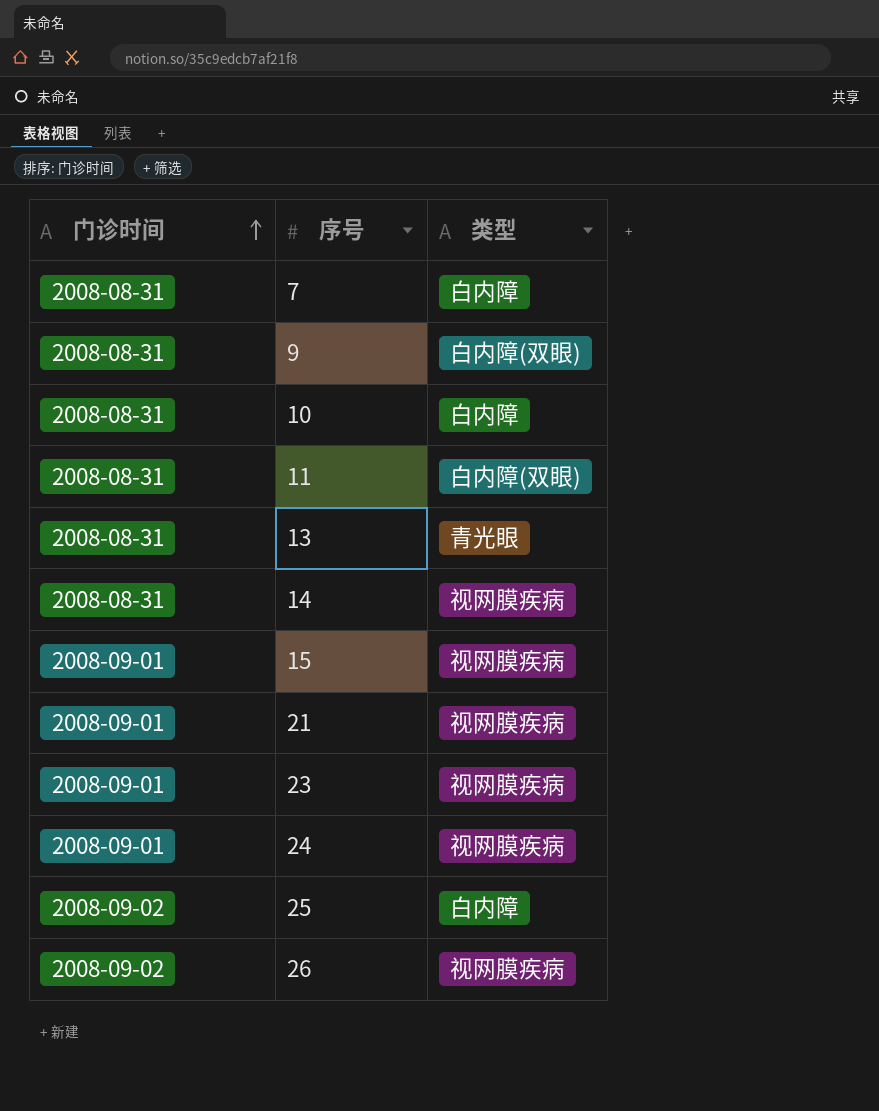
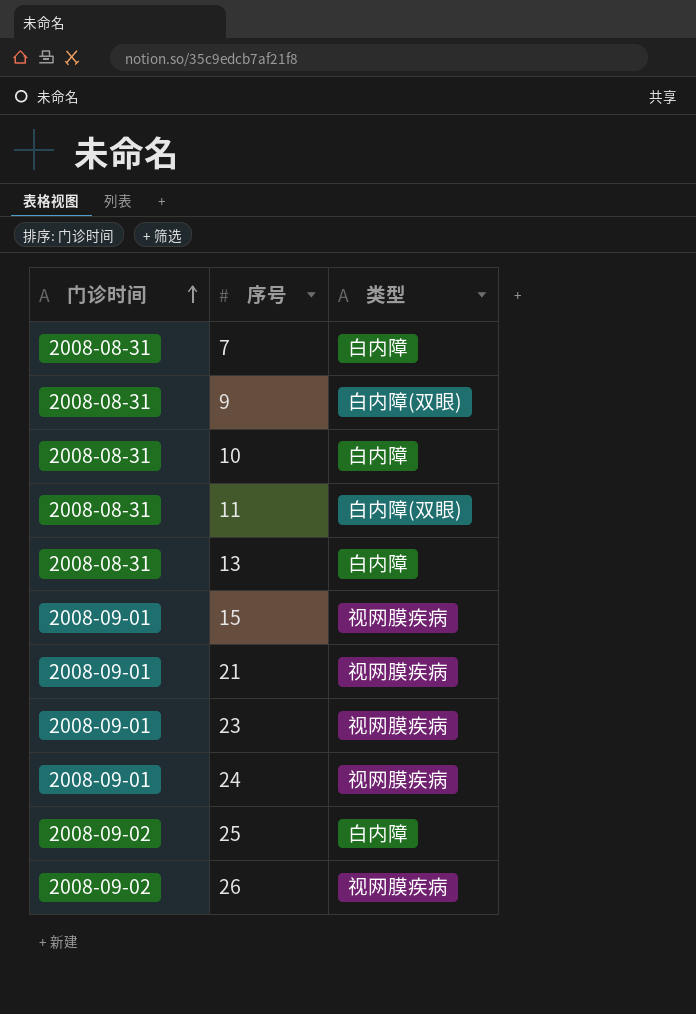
row 14: 2008-08-31 | 视网膜疾病 -> none
13 | 类型: 青光眼 -> 白内障

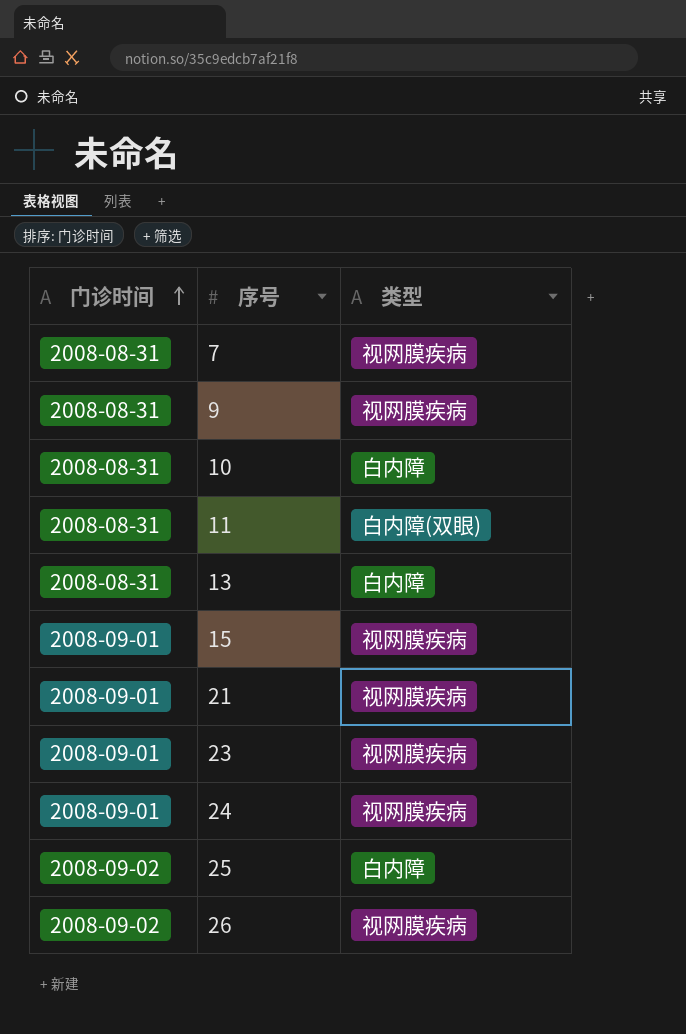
7 | 类型: 白内障 -> 视网膜疾病
9 | 类型: 白内障(双眼) -> 视网膜疾病

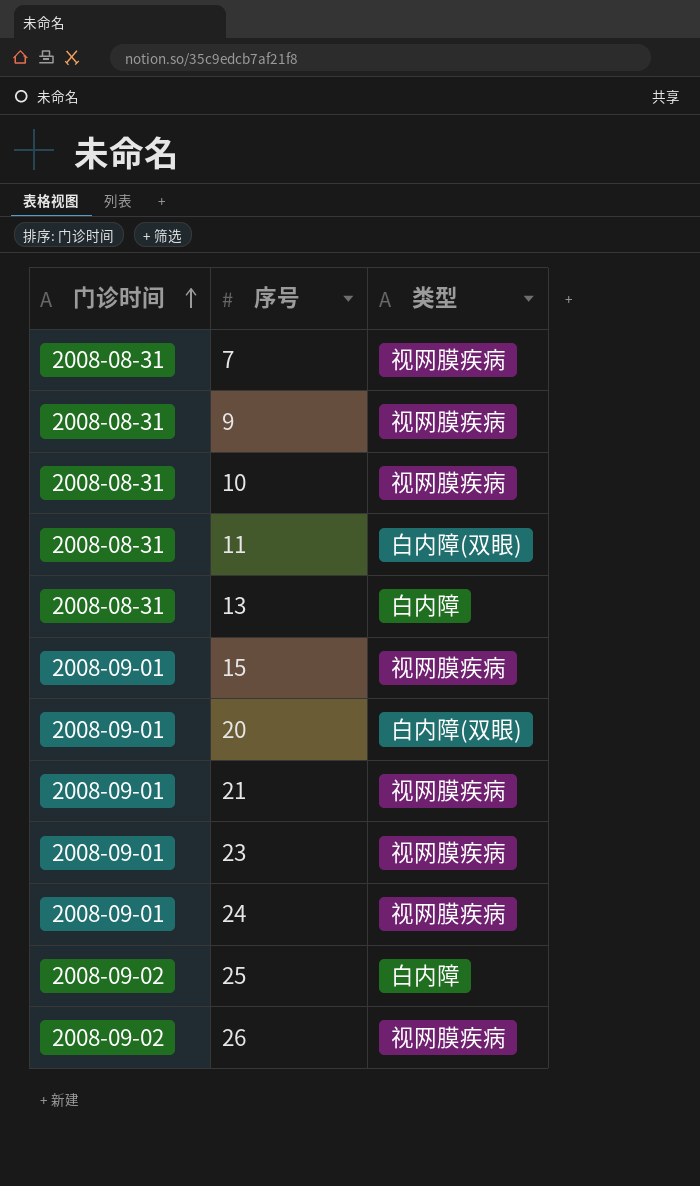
10 | 类型: 白内障 -> 视网膜疾病
row 20: none -> 2008-09-01 | 白内障(双眼)

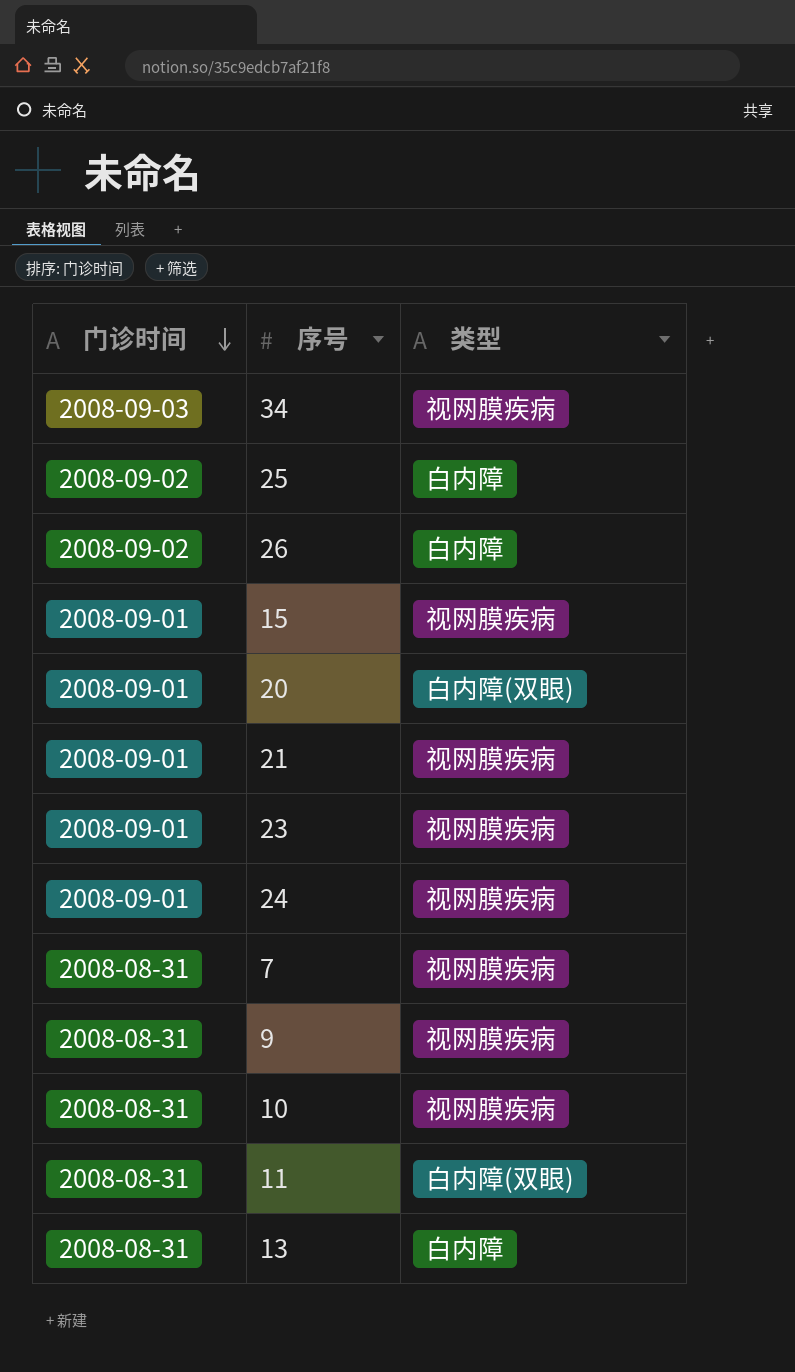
row order: 门诊时间 ascending -> 门诊时间 descending
row 34: none -> 2008-09-03 | 视网膜疾病
26 | 类型: 视网膜疾病 -> 白内障

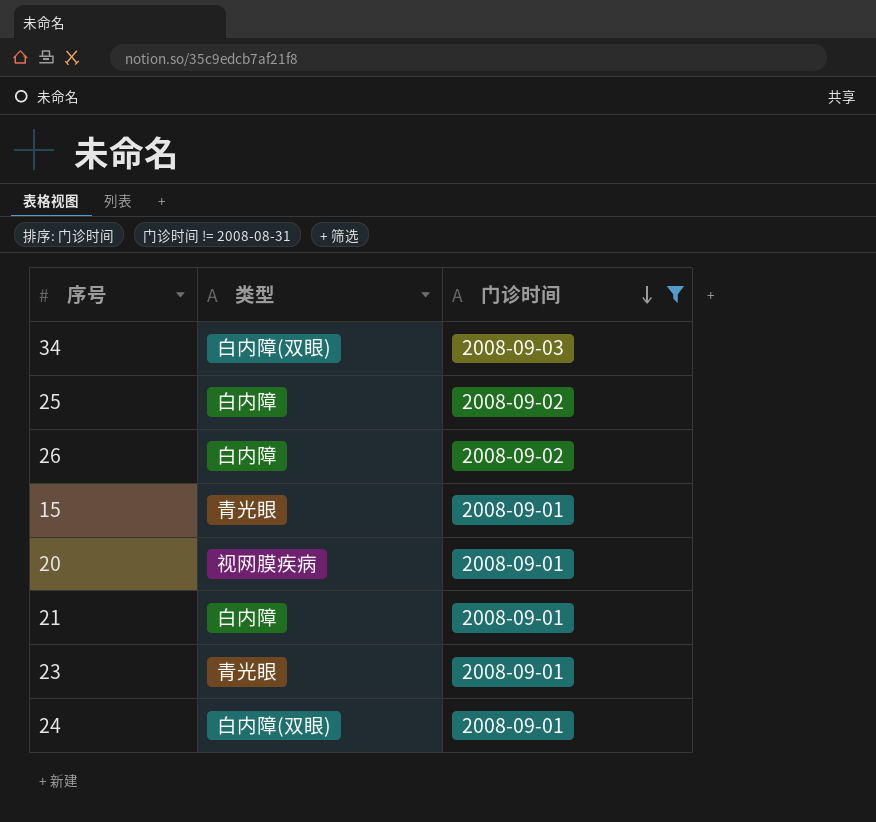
filter: none -> 门诊时间 != 2008-08-31
column 门诊时间 | position: 1 -> 3
34 | 类型: 视网膜疾病 -> 白内障(双眼)
15 | 类型: 视网膜疾病 -> 青光眼
20 | 类型: 白内障(双眼) -> 视网膜疾病
21 | 类型: 视网膜疾病 -> 白内障
23 | 类型: 视网膜疾病 -> 青光眼
24 | 类型: 视网膜疾病 -> 白内障(双眼)

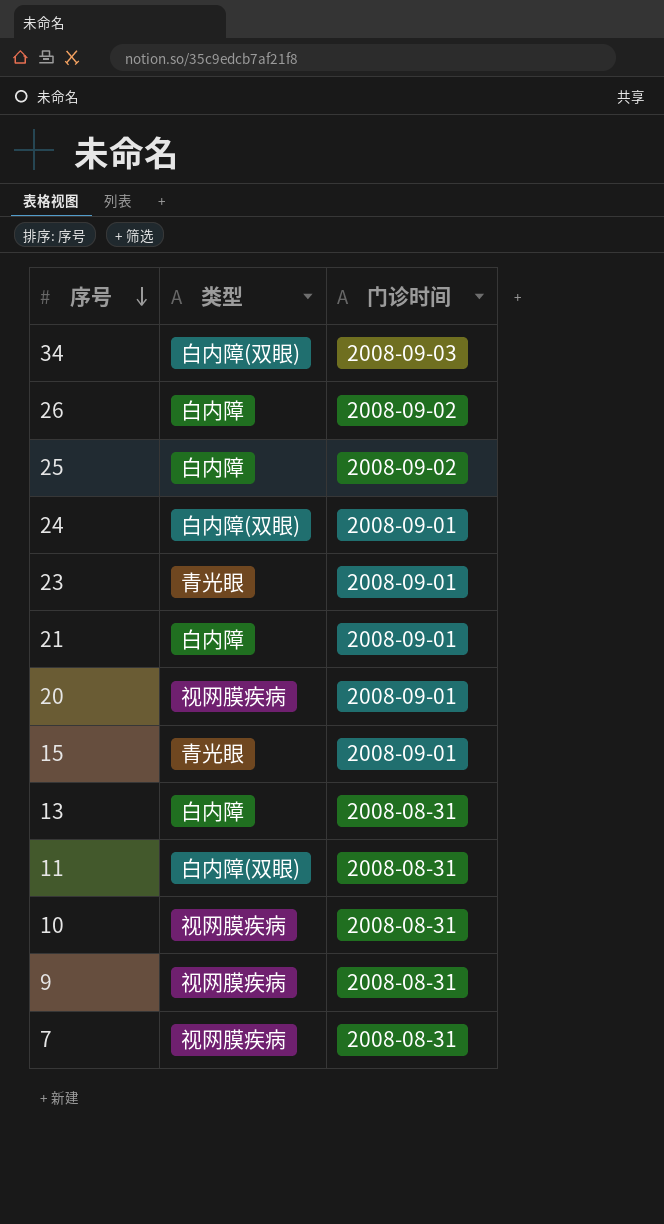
filter: 门诊时间 != 2008-08-31 -> none
row order: 门诊时间 descending -> 序号 descending

